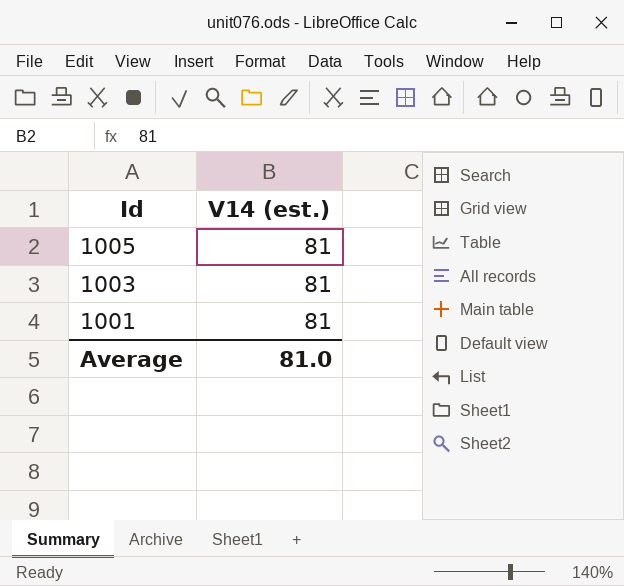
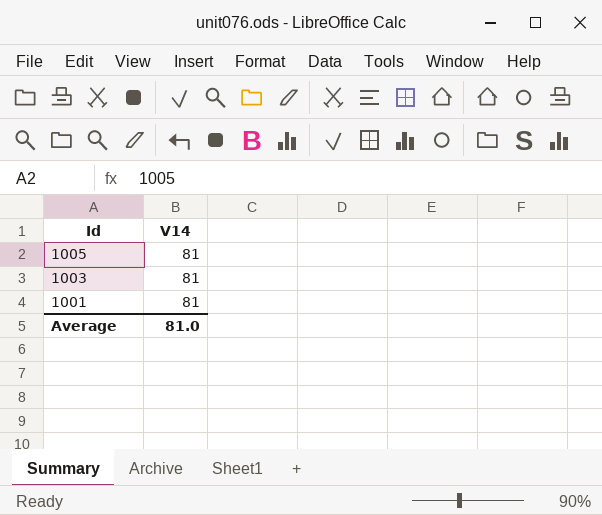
column name: V14 (est.) -> V14

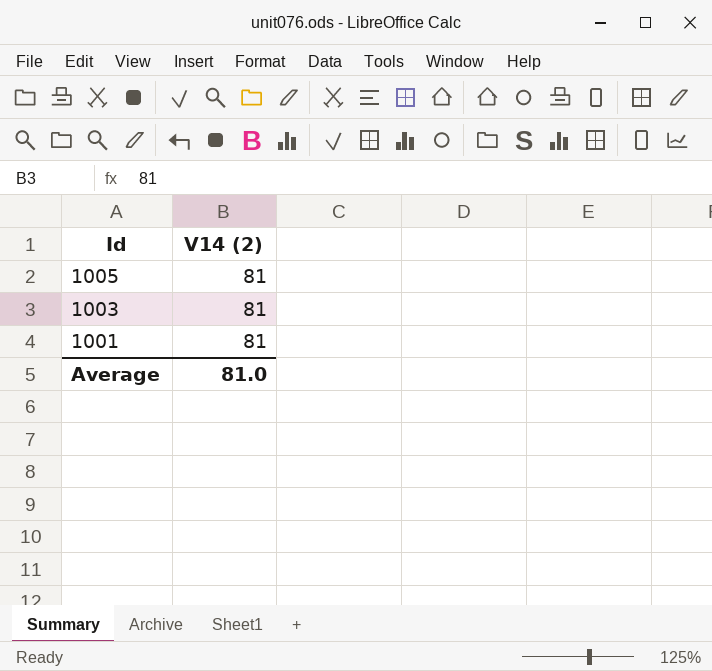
column name: V14 -> V14 (2)

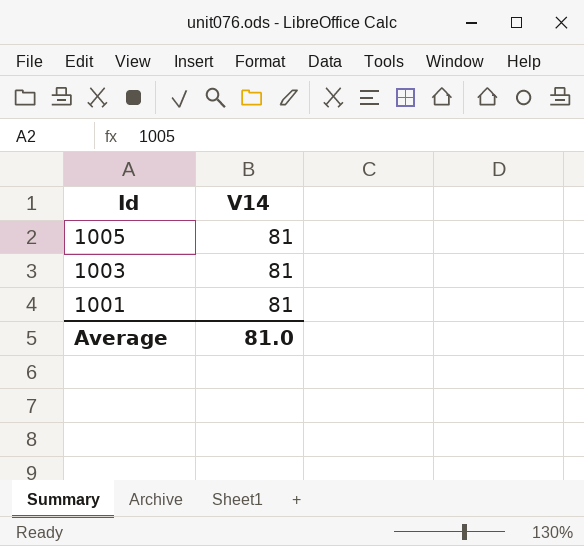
column name: V14 (2) -> V14

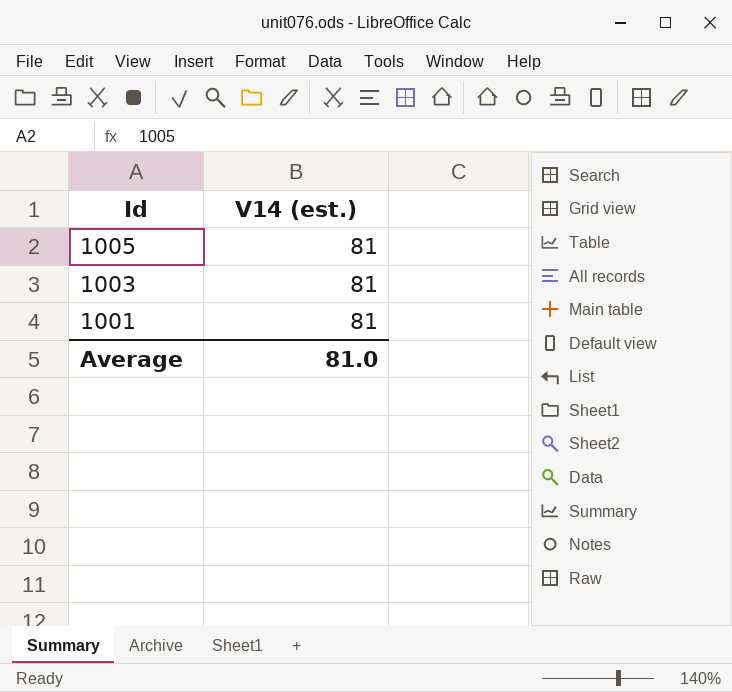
column name: V14 -> V14 (est.)

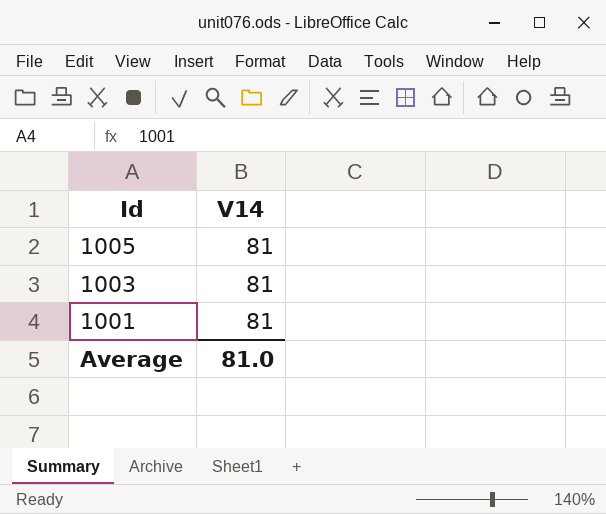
column name: V14 (est.) -> V14

